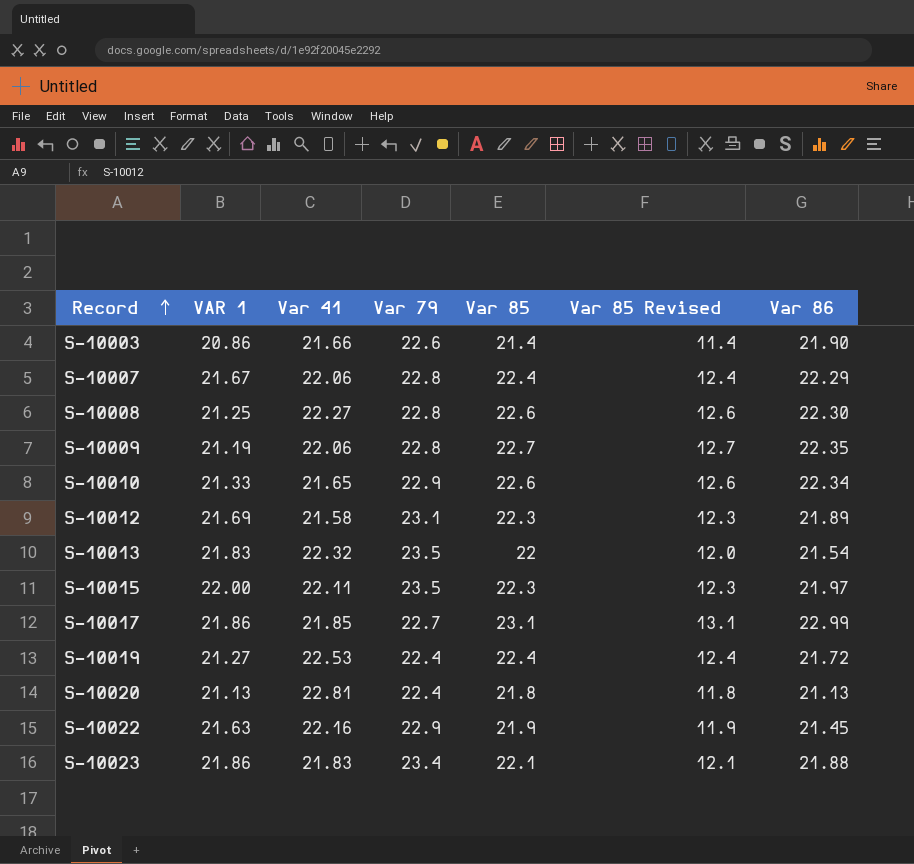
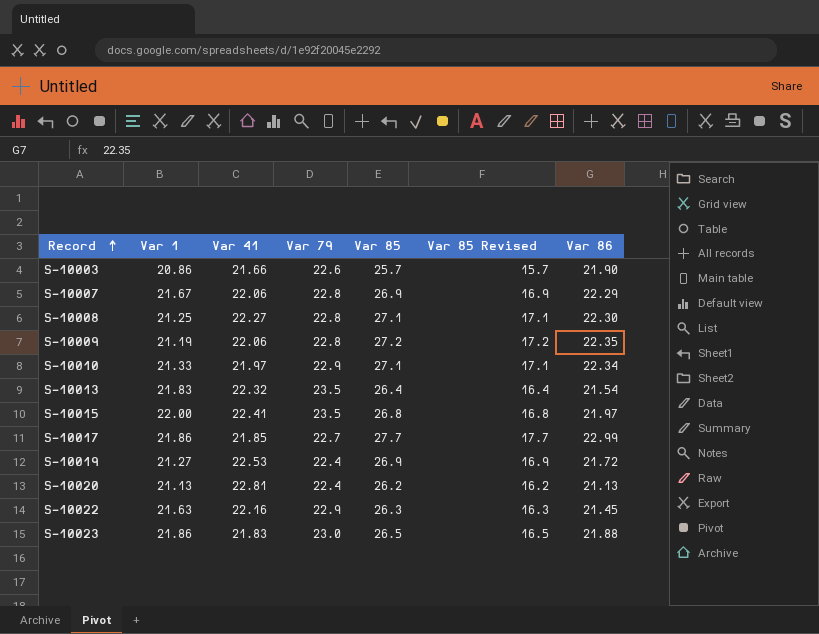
column name: VAR 1 -> Var 1
row S-10012: 21.69 | 21.58 | 23.1 | 22.3 | 12.3 | 21.89 -> none
S-10003 | Var 85: 21.4 -> 25.7
S-10003 | Var 85 Revised: 11.4 -> 15.7
S-10007 | Var 85: 22.4 -> 26.9
S-10007 | Var 85 Revised: 12.4 -> 16.9
S-10008 | Var 85: 22.6 -> 27.1
S-10008 | Var 85 Revised: 12.6 -> 17.1
S-10009 | Var 85: 22.7 -> 27.2
S-10009 | Var 85 Revised: 12.7 -> 17.2
S-10010 | Var 41: 21.65 -> 21.97
S-10010 | Var 85: 22.6 -> 27.1
S-10010 | Var 85 Revised: 12.6 -> 17.1
S-10013 | Var 85: 22 -> 26.4
S-10013 | Var 85 Revised: 12.0 -> 16.4
S-10015 | Var 41: 22.11 -> 22.41
S-10015 | Var 85: 22.3 -> 26.8
S-10015 | Var 85 Revised: 12.3 -> 16.8
S-10017 | Var 85: 23.1 -> 27.7
S-10017 | Var 85 Revised: 13.1 -> 17.7
S-10019 | Var 85: 22.4 -> 26.9
S-10019 | Var 85 Revised: 12.4 -> 16.9
S-10020 | Var 85: 21.8 -> 26.2
S-10020 | Var 85 Revised: 11.8 -> 16.2
S-10022 | Var 85: 21.9 -> 26.3
S-10022 | Var 85 Revised: 11.9 -> 16.3
S-10023 | Var 79: 23.4 -> 23.0
S-10023 | Var 85: 22.1 -> 26.5
S-10023 | Var 85 Revised: 12.1 -> 16.5

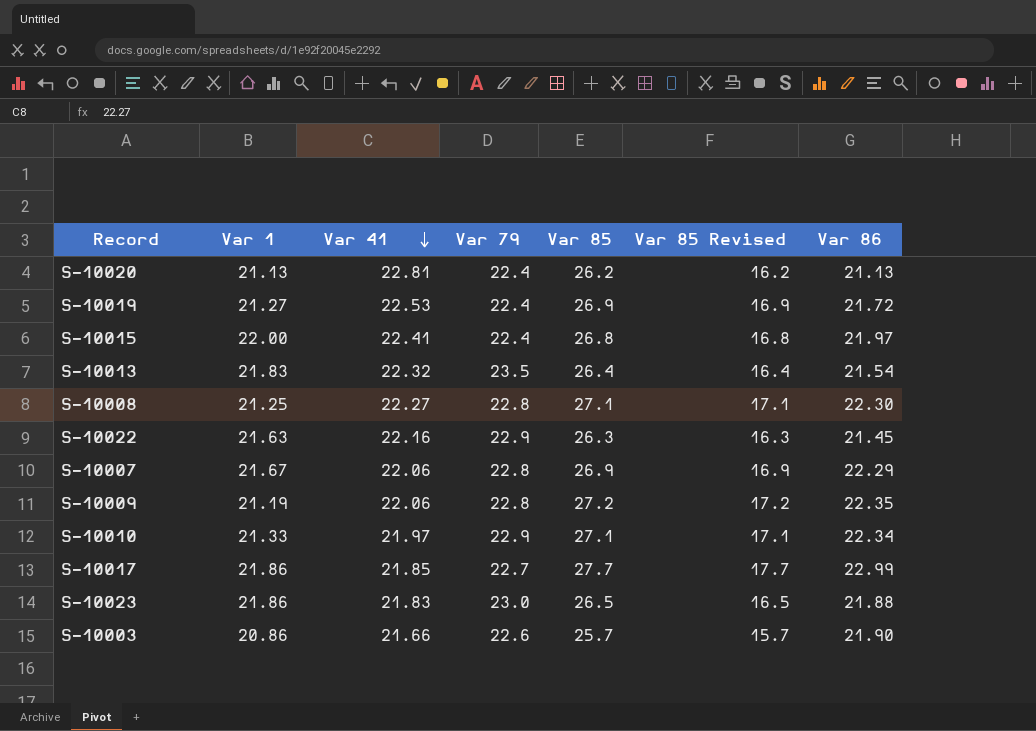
row order: Record ascending -> Var 41 descending
S-10015 | Var 79: 23.5 -> 22.4

